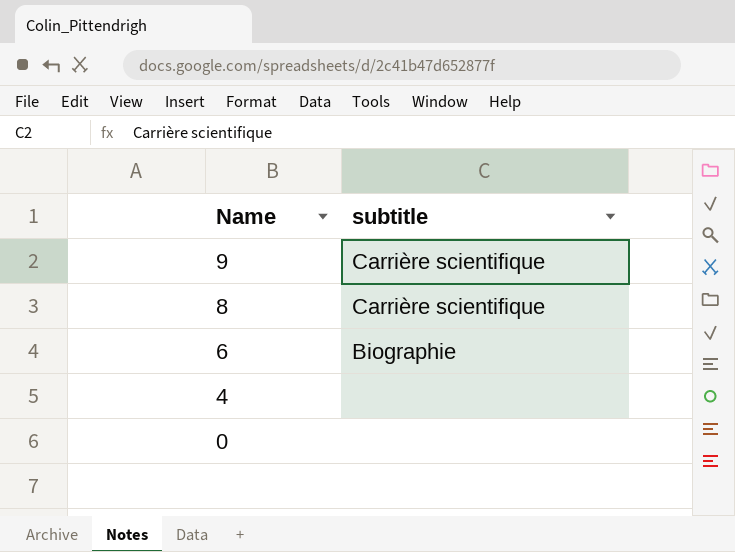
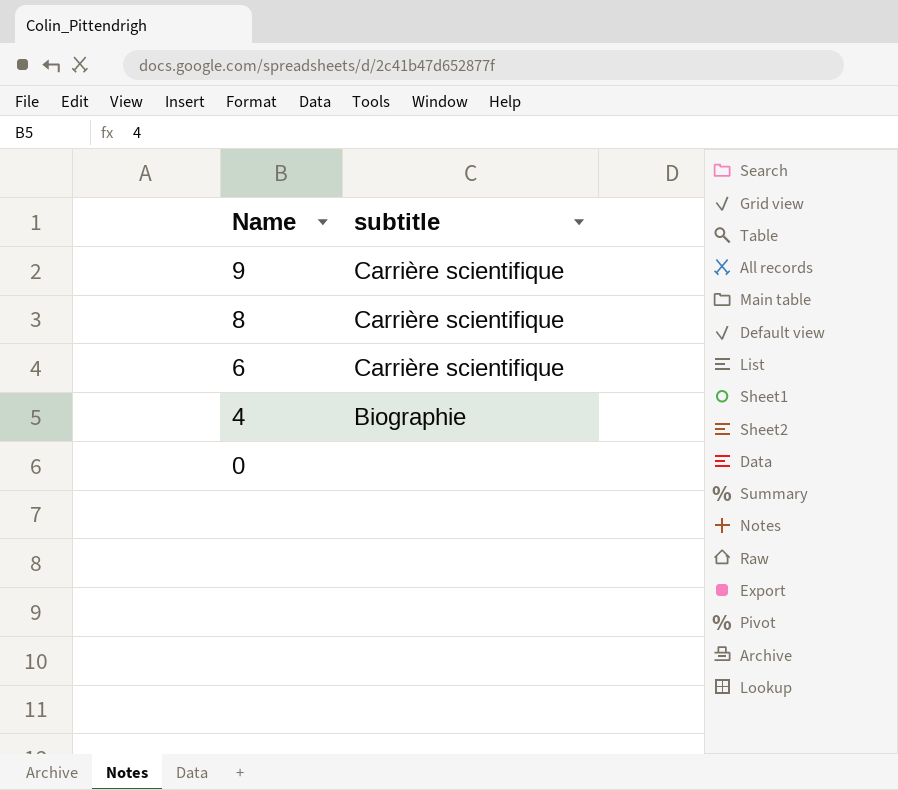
6 | subtitle: Biographie -> Carrière scientifique
4 | subtitle: none -> Biographie

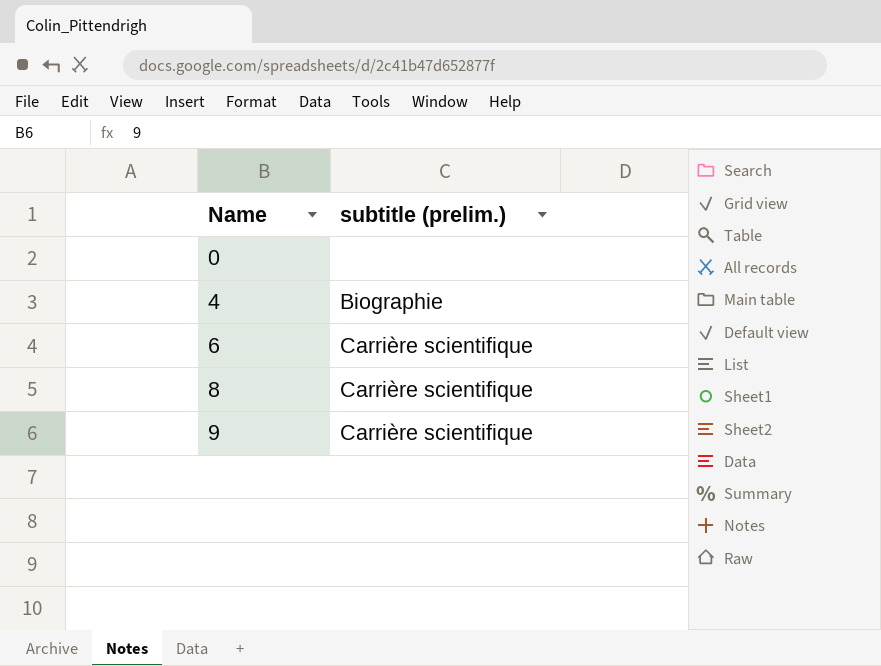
row order: Name descending -> Name ascending
column name: subtitle -> subtitle (prelim.)

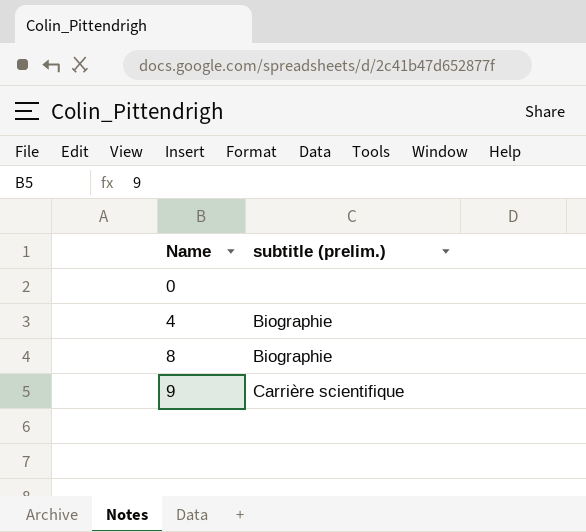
row 6: Carrière scientifique -> none
8 | subtitle (prelim.): Carrière scientifique -> Biographie

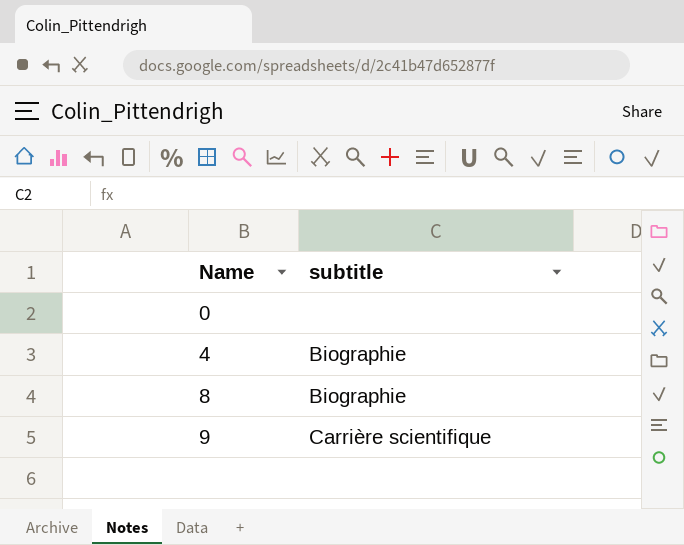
column name: subtitle (prelim.) -> subtitle

